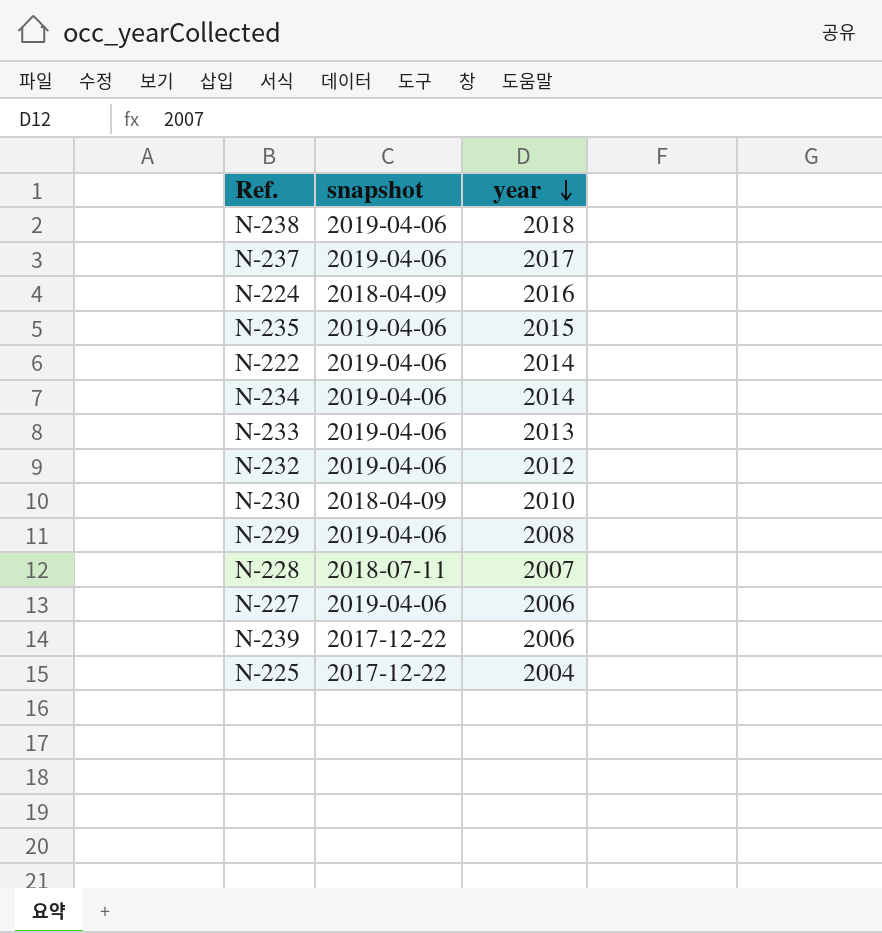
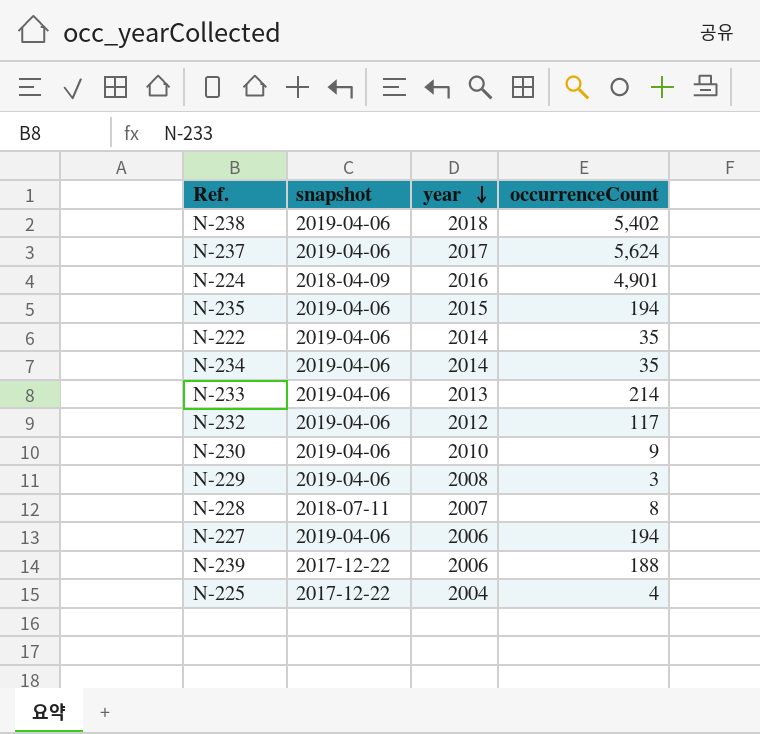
column occurrenceCount | position: none -> 4
N-230 | snapshot: 2018-04-09 -> 2019-04-06

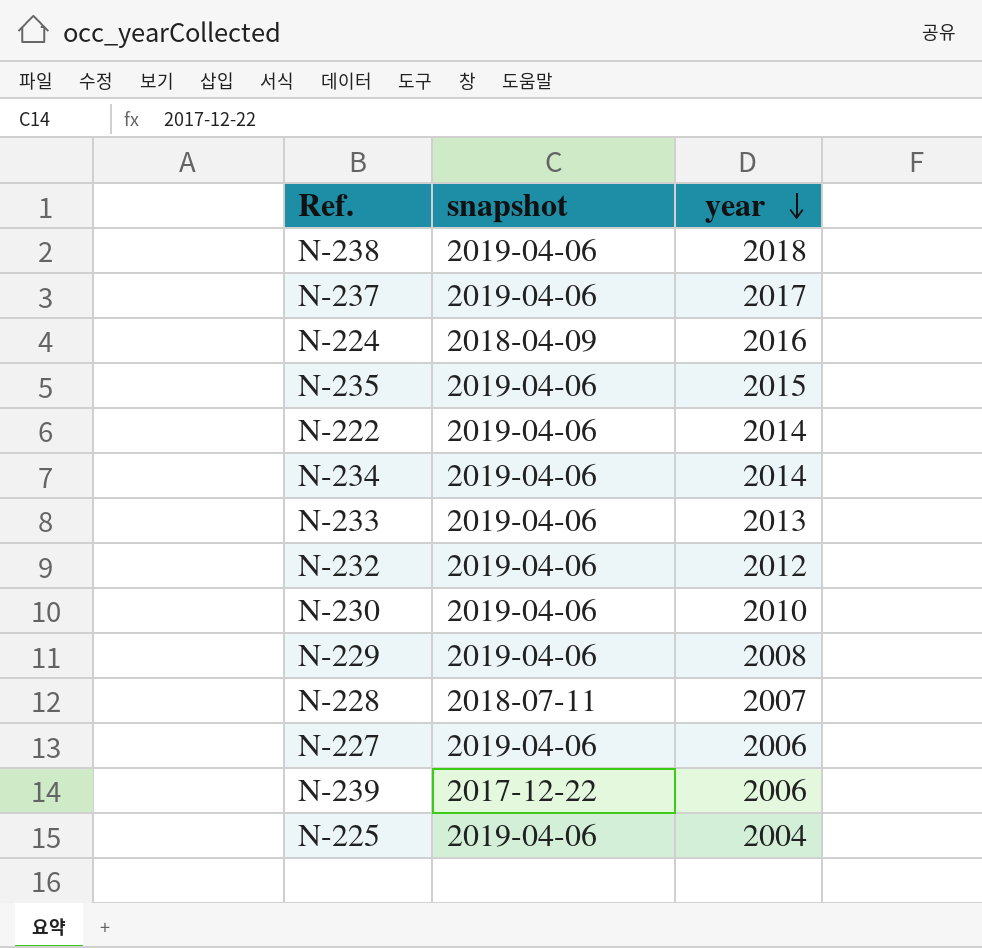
column occurrenceCount | position: 4 -> none
N-225 | snapshot: 2017-12-22 -> 2019-04-06

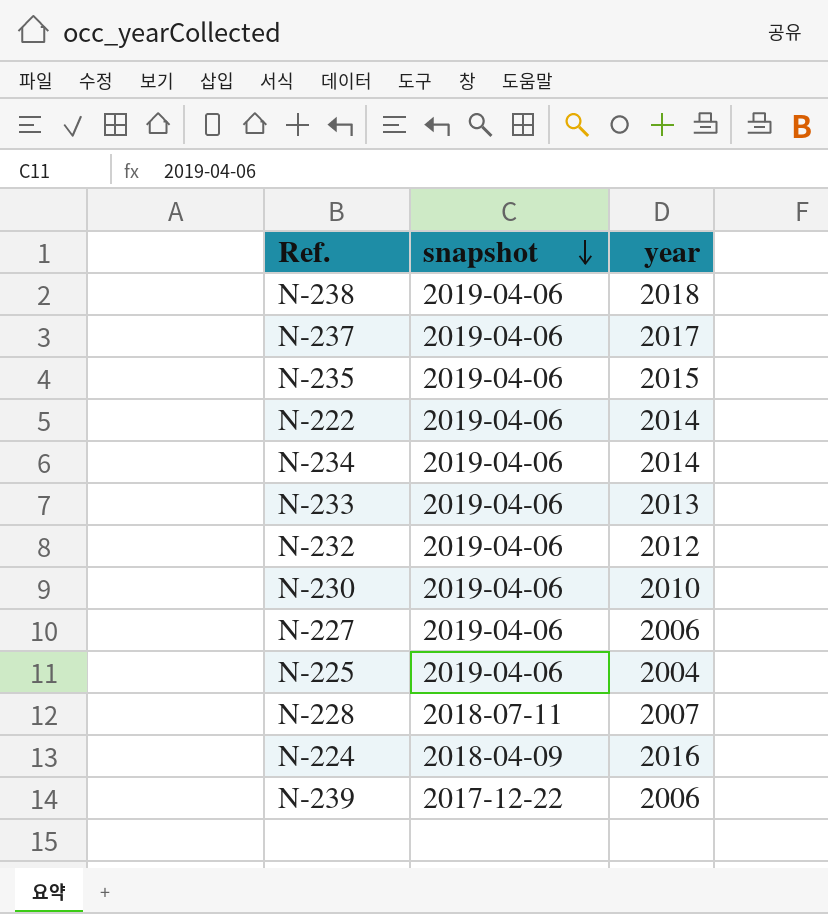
row order: year descending -> snapshot descending
row N-229: 2019-04-06 | 2008 -> none

